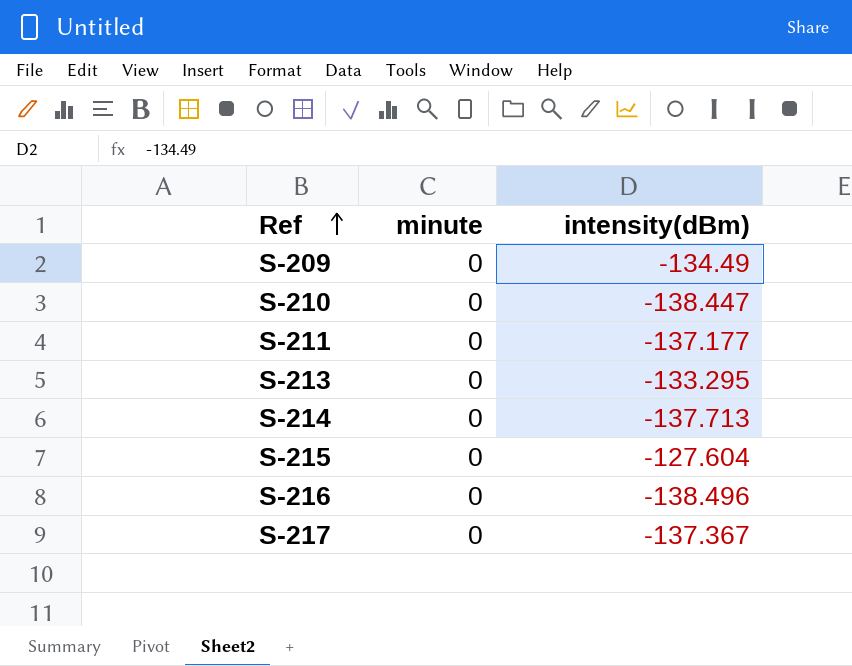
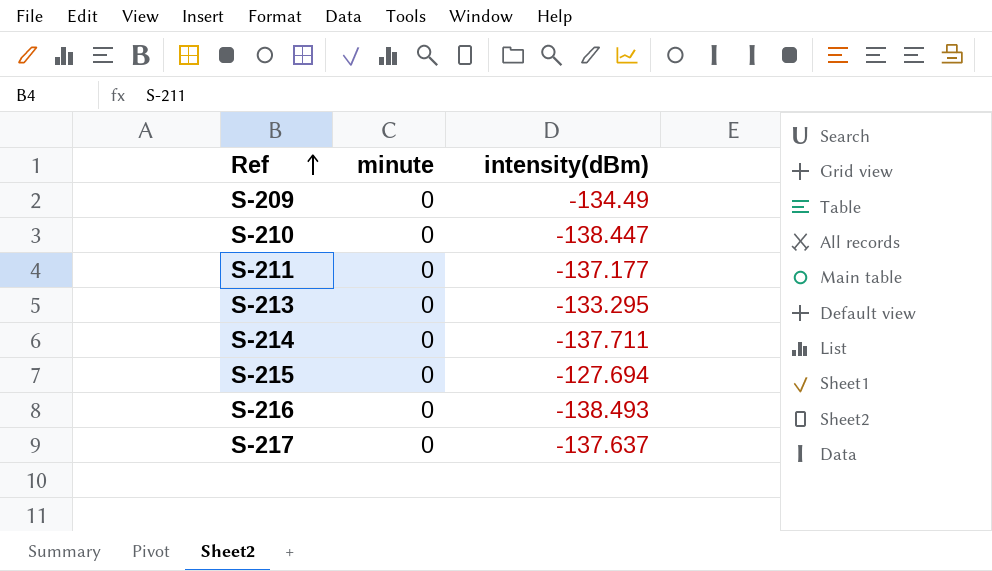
S-214 | intensity(dBm): -137.713 -> -137.711
S-215 | intensity(dBm): -127.604 -> -127.694
S-216 | intensity(dBm): -138.496 -> -138.493
S-217 | intensity(dBm): -137.367 -> -137.637

